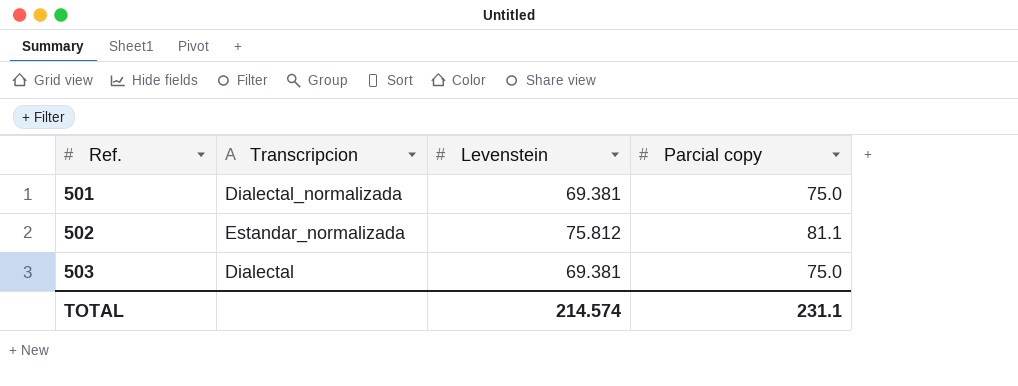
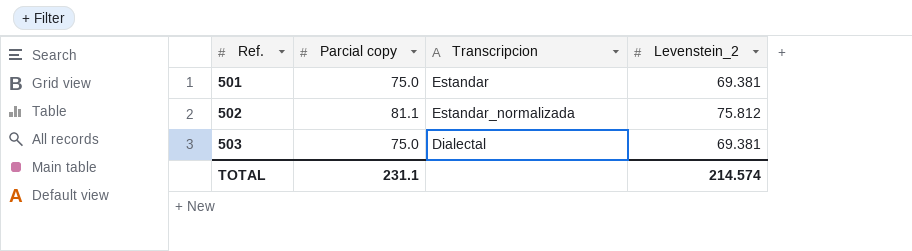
column Parcial copy | position: 4 -> 2
column name: Levenstein -> Levenstein_2
501 | Transcripcion: Dialectal_normalizada -> Estandar

